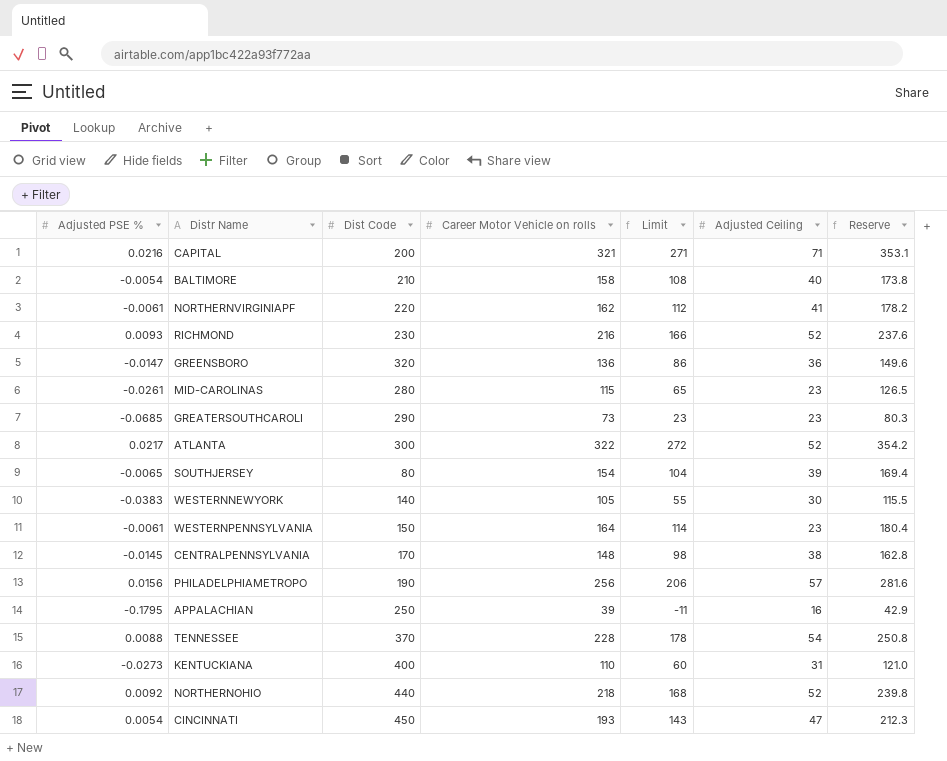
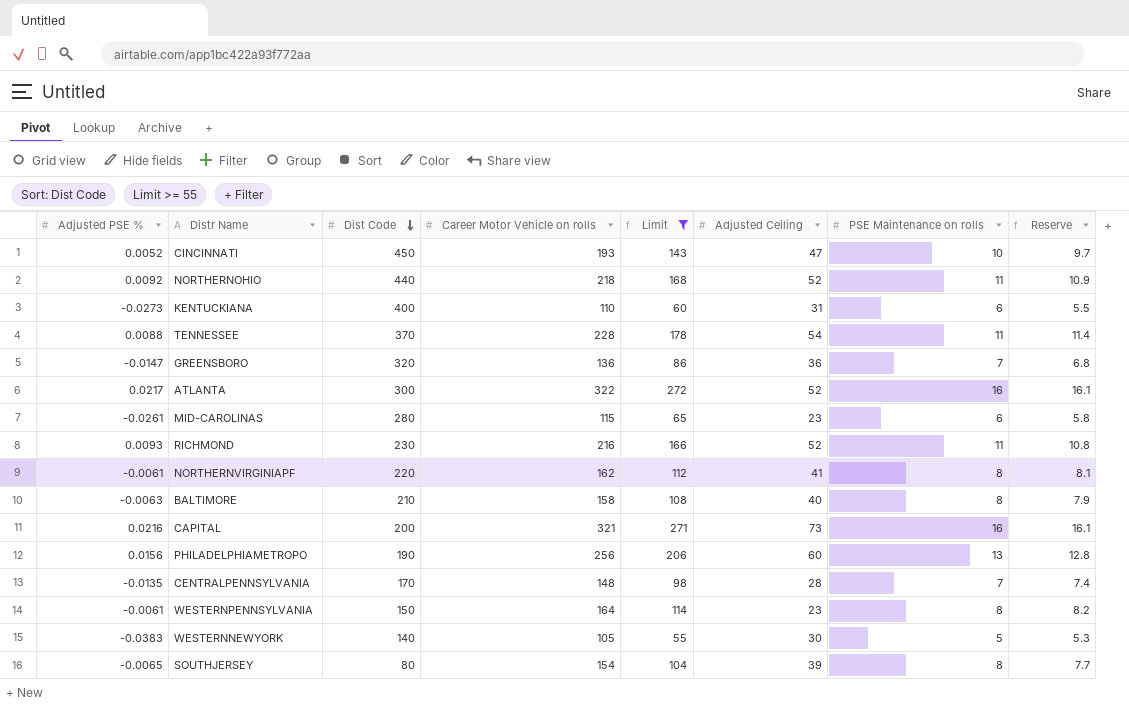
filter: none -> Limit >= 55
row order: none -> Dist Code descending
column PSE Maintenance on rolls | position: none -> 7
column Reserve | formula: [Career Motor Vehicle on rolls] * 1.1 -> [Career Motor Vehicle on rolls] * 0.05
CINCINNATI | Adjusted PSE %: 0.0054 -> 0.0052
BALTIMORE | Adjusted PSE %: -0.0054 -> -0.0063
CAPITAL | Adjusted Ceiling: 71 -> 73
PHILADELPHIAMETROPO | Adjusted Ceiling: 57 -> 60
CENTRALPENNSYLVANIA | Adjusted PSE %: -0.0145 -> -0.0135
CENTRALPENNSYLVANIA | Adjusted Ceiling: 38 -> 28

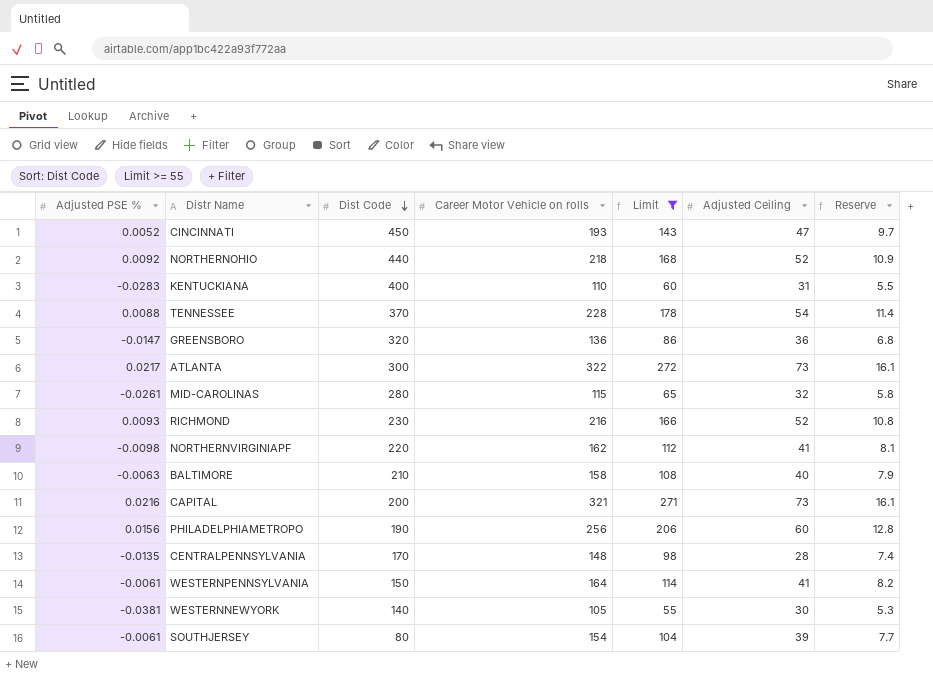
column PSE Maintenance on rolls | position: 7 -> none
KENTUCKIANA | Adjusted PSE %: -0.0273 -> -0.0283
ATLANTA | Adjusted Ceiling: 52 -> 73
MID-CAROLINAS | Adjusted Ceiling: 23 -> 32
NORTHERNVIRGINIAPF | Adjusted PSE %: -0.0061 -> -0.0098
WESTERNPENNSYLVANIA | Adjusted Ceiling: 23 -> 41
WESTERNNEWYORK | Adjusted PSE %: -0.0383 -> -0.0381
SOUTHJERSEY | Adjusted PSE %: -0.0065 -> -0.0061

